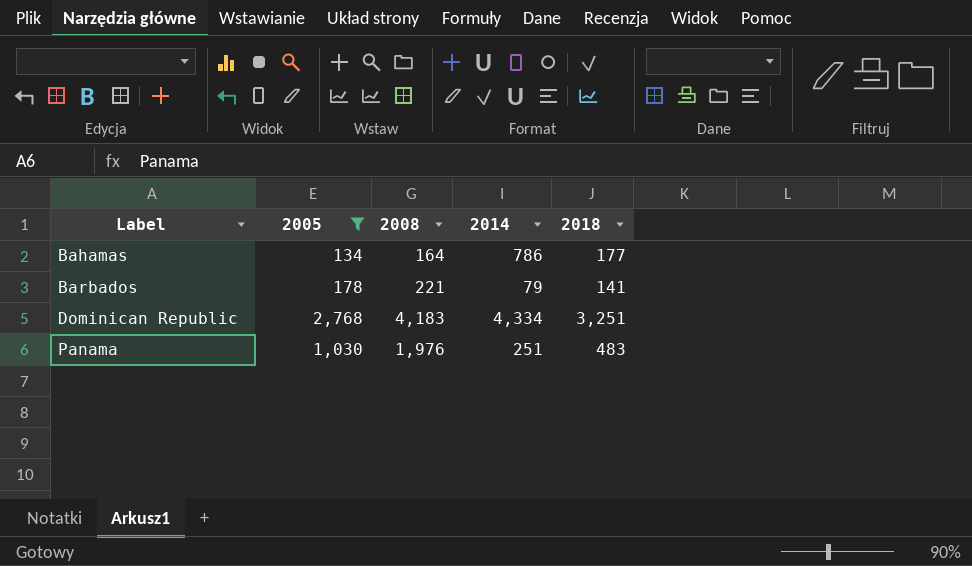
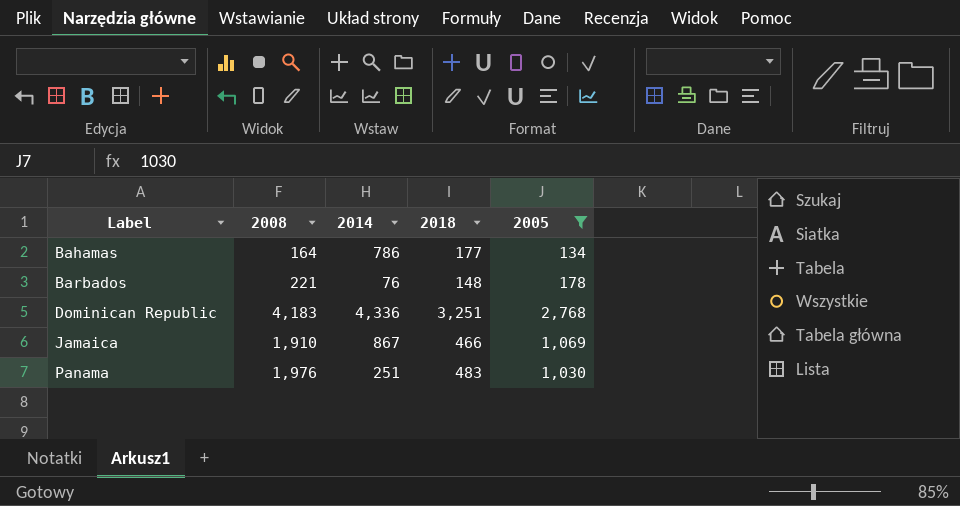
column 2005 | position: 2 -> 5
Barbados | 2014: 79 -> 76
Barbados | 2018: 141 -> 148
Dominican Republic | 2014: 4,334 -> 4,336
row Jamaica: none -> 1,910 | 867 | 466 | 1,069

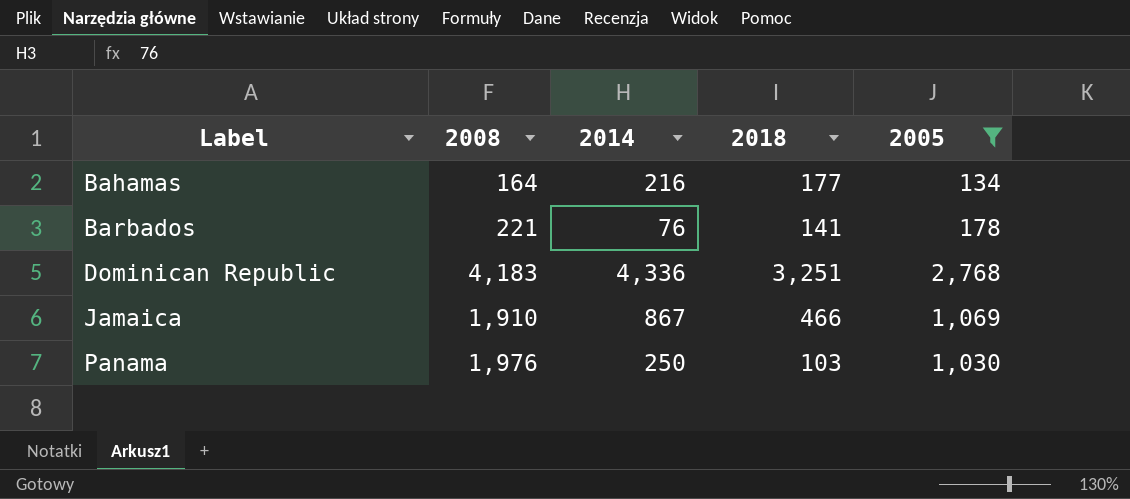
Bahamas | 2014: 786 -> 216
Barbados | 2018: 148 -> 141
Panama | 2014: 251 -> 250
Panama | 2018: 483 -> 103

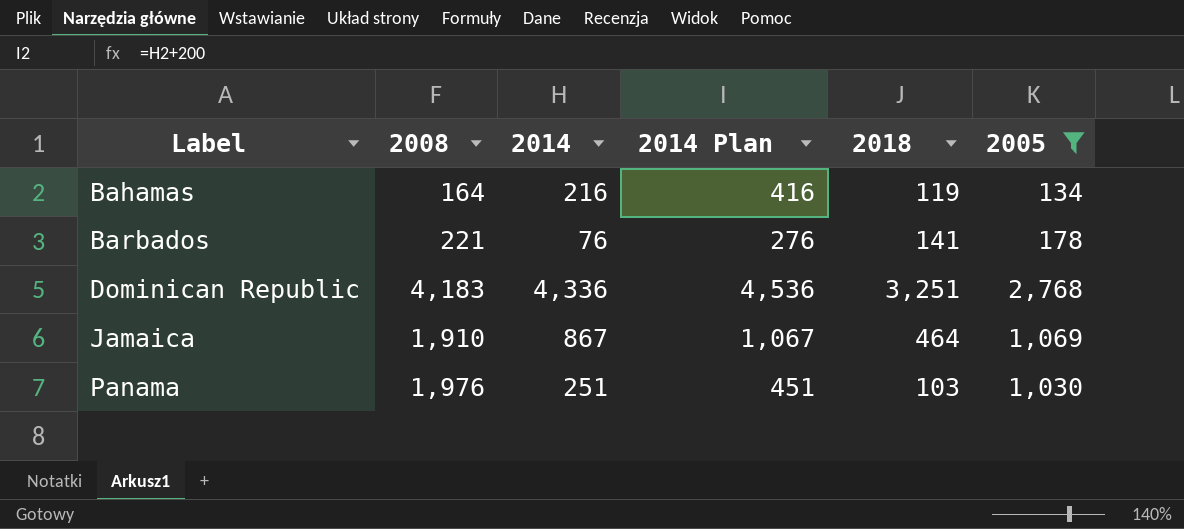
column 2014 Plan | formula: none -> [2014] + 200
Bahamas | 2018: 177 -> 119
Jamaica | 2018: 466 -> 464
Panama | 2014: 250 -> 251

